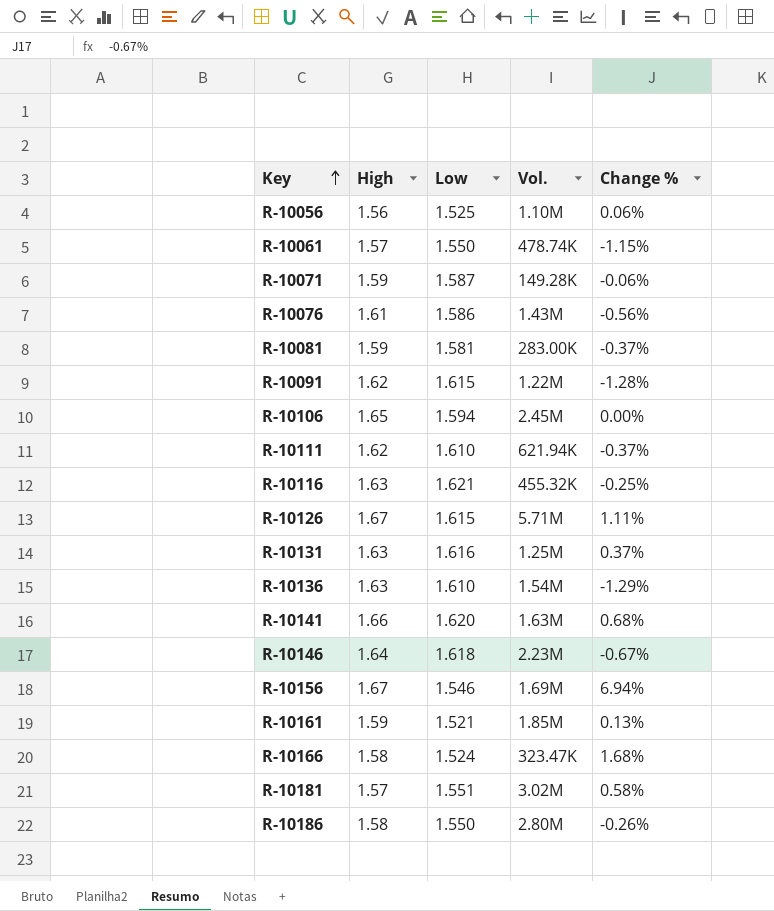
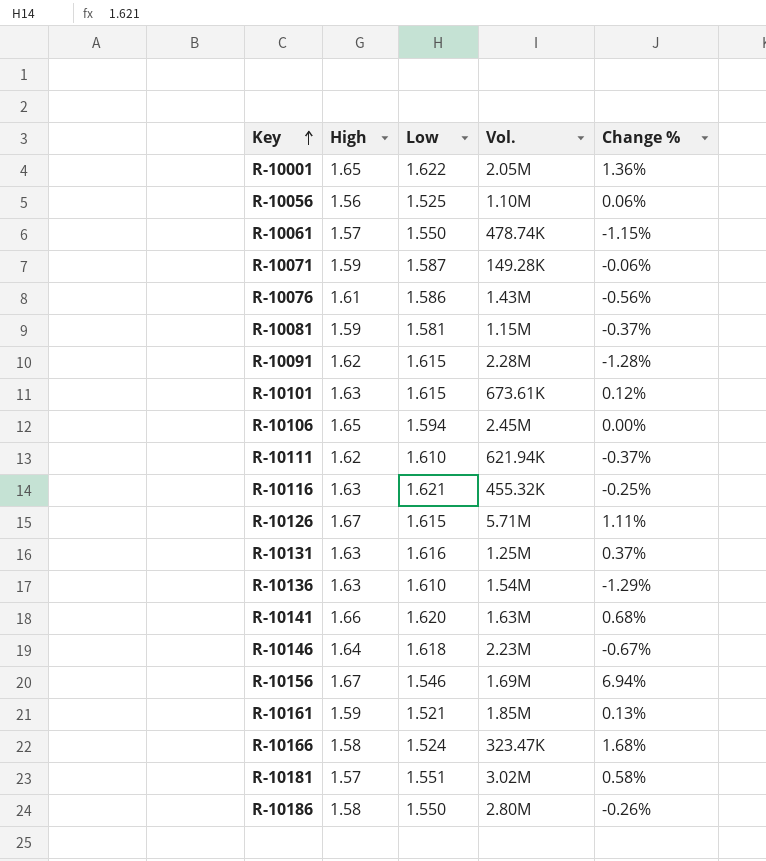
row R-10001: none -> 1.65 | 1.622 | 2.05M | 1.36%
R-10081 | Vol.: 283.00K -> 1.15M
R-10091 | Vol.: 1.22M -> 2.28M
row R-10101: none -> 1.63 | 1.615 | 673.61K | 0.12%

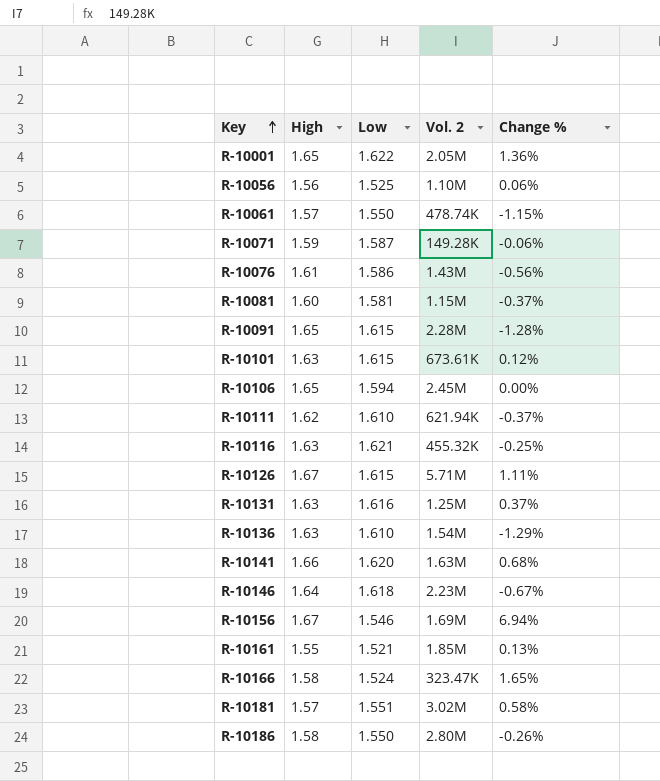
column name: Vol. -> Vol. 2
R-10081 | High: 1.59 -> 1.60
R-10091 | High: 1.62 -> 1.65
R-10161 | High: 1.59 -> 1.55
R-10166 | Change %: 1.68% -> 1.65%

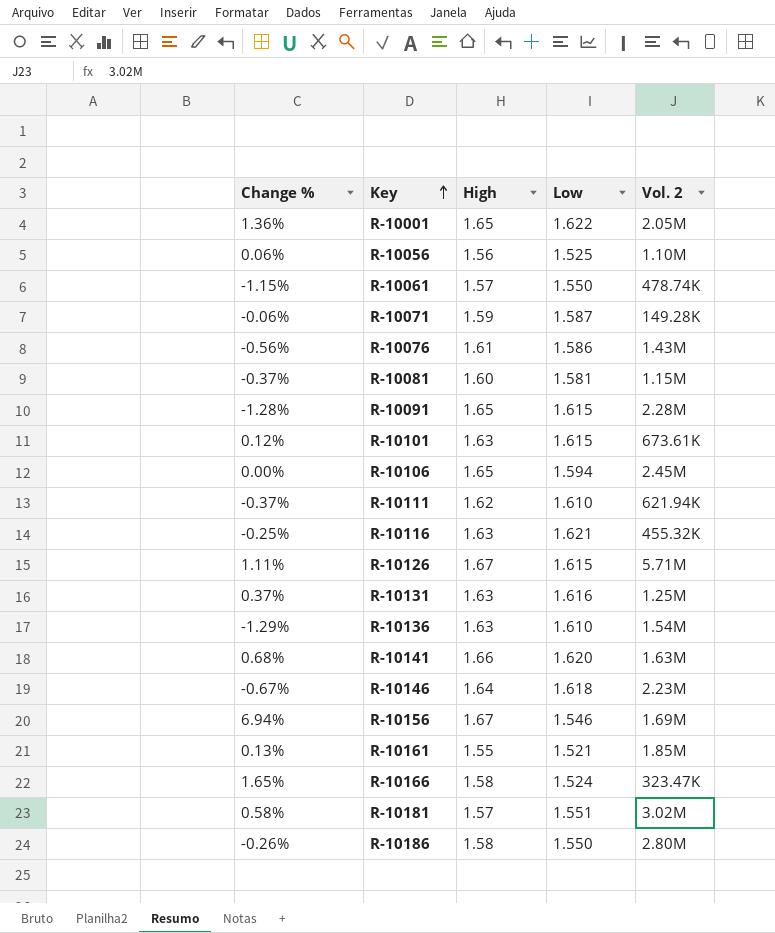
column Change % | position: 5 -> 1

